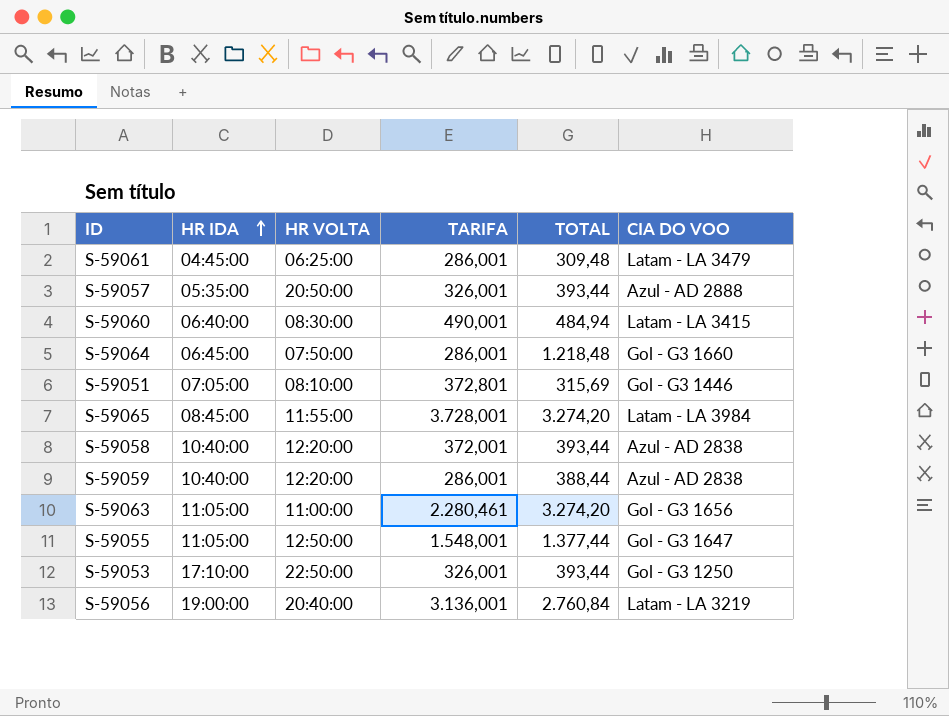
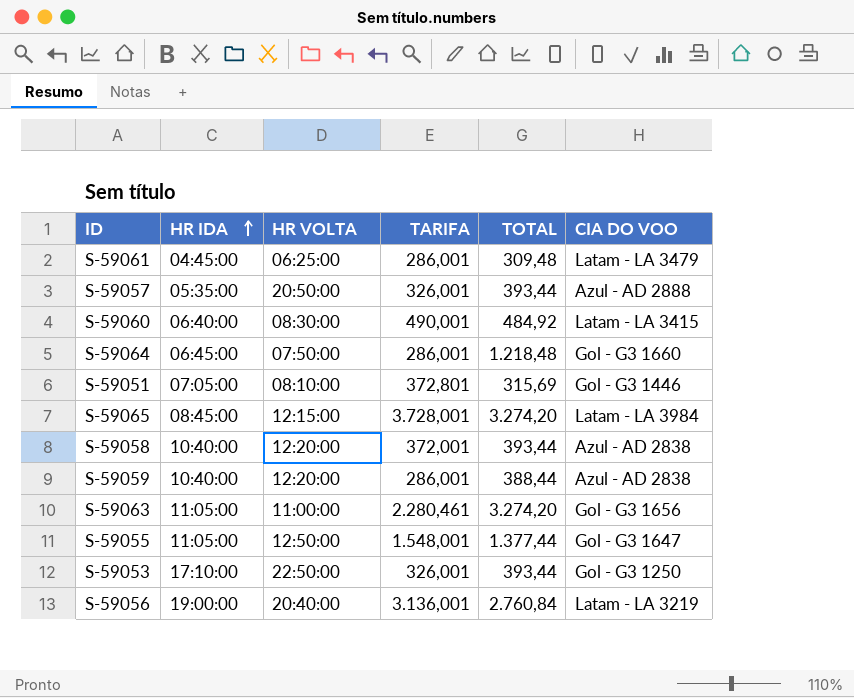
S-59060 | TOTAL: 484,94 -> 484,92
S-59065 | HR VOLTA: 11:55:00 -> 12:15:00

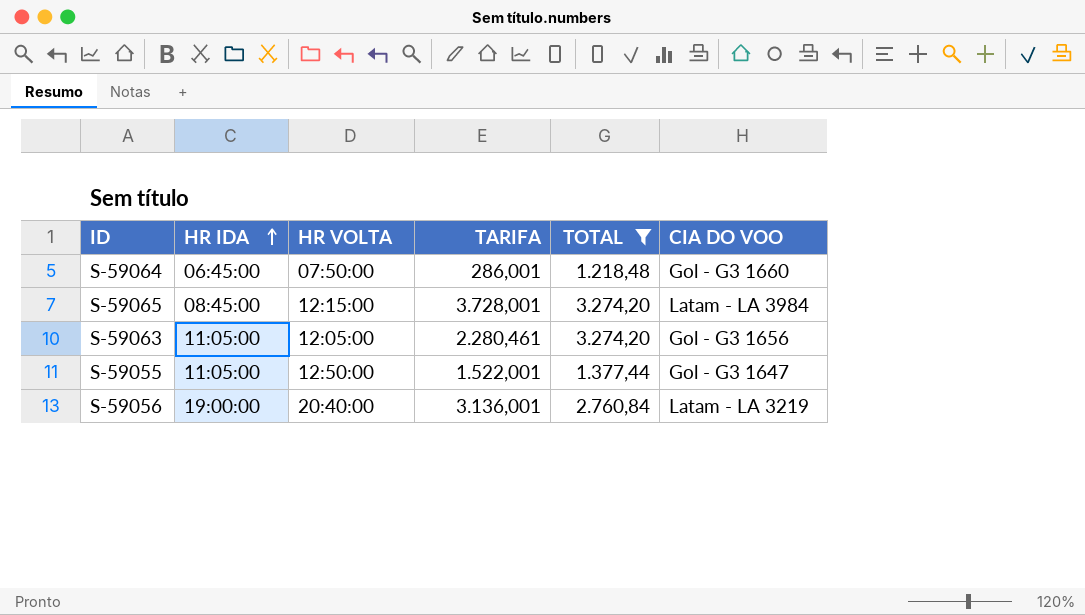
filter: none -> TOTAL >= 1.218,48
S-59063 | HR VOLTA: 11:00:00 -> 12:05:00
S-59055 | TARIFA: 1.548,001 -> 1.522,001

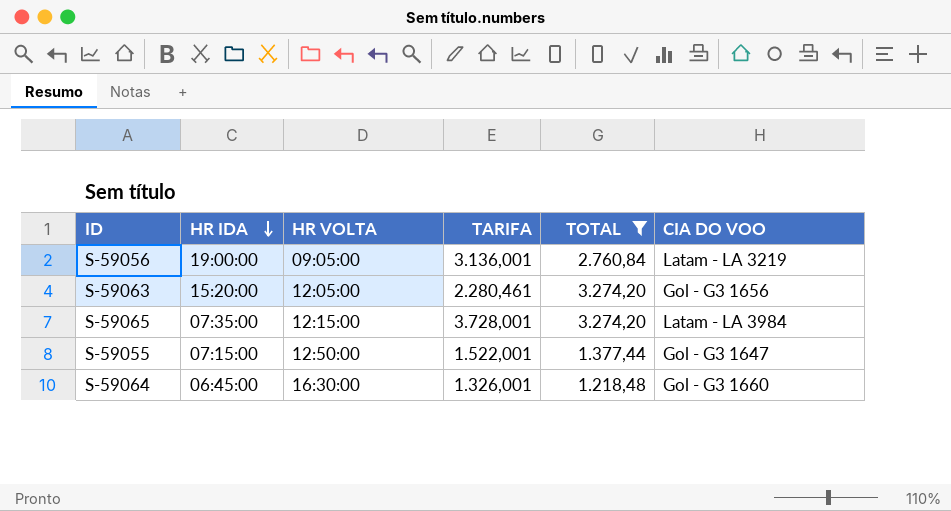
row order: HR IDA ascending -> HR IDA descending
S-59056 | HR VOLTA: 20:40:00 -> 09:05:00
S-59063 | HR IDA: 11:05:00 -> 15:20:00
S-59065 | HR IDA: 08:45:00 -> 07:35:00
S-59055 | HR IDA: 11:05:00 -> 07:15:00
S-59064 | HR VOLTA: 07:50:00 -> 16:30:00
S-59064 | TARIFA: 286,001 -> 1.326,001

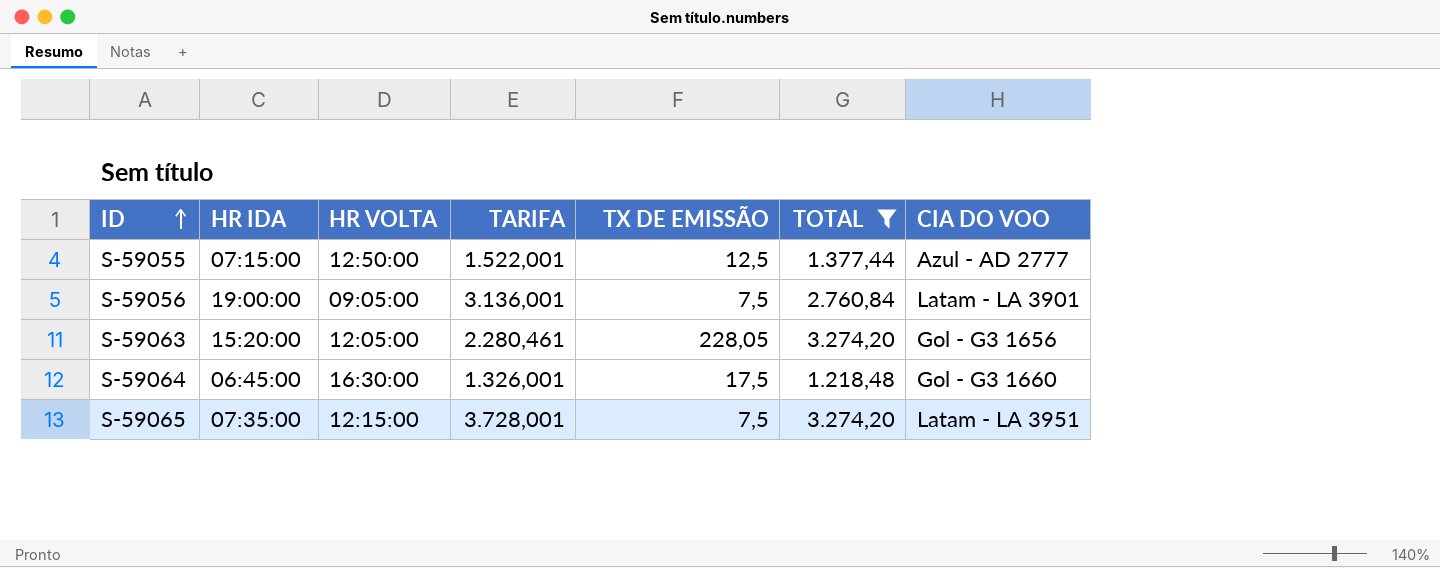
row order: HR IDA descending -> ID ascending
column TX DE EMISSÃO | position: none -> 5
S-59055 | CIA DO VOO: Gol - G3 1647 -> Azul - AD 2777
S-59056 | CIA DO VOO: Latam - LA 3219 -> Latam - LA 3901
S-59065 | CIA DO VOO: Latam - LA 3984 -> Latam - LA 3951

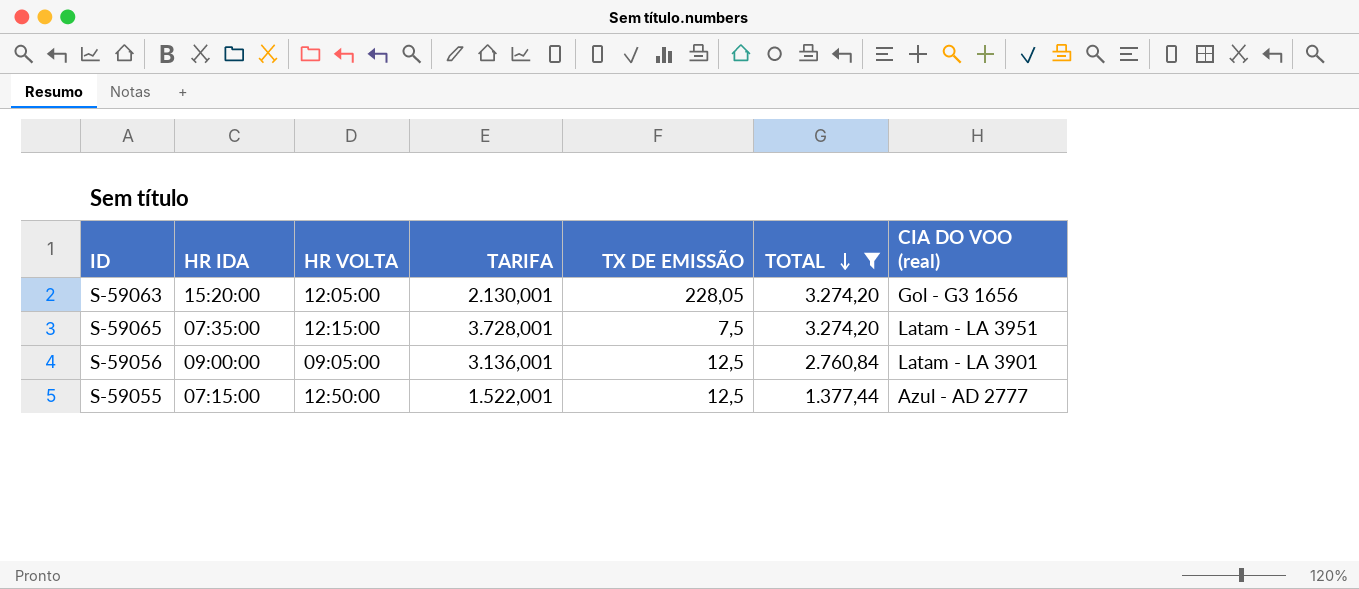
row order: ID ascending -> TOTAL descending
column name: CIA DO VOO -> CIA DO VOO (real)
row S-59064: 06:45:00 | 16:30:00 | 1.326,001 | 17,5 | 1.218,48 | Gol - G3 1660 -> none
S-59063 | TARIFA: 2.280,461 -> 2.130,001
S-59056 | HR IDA: 19:00:00 -> 09:00:00
S-59056 | TX DE EMISSÃO: 7,5 -> 12,5

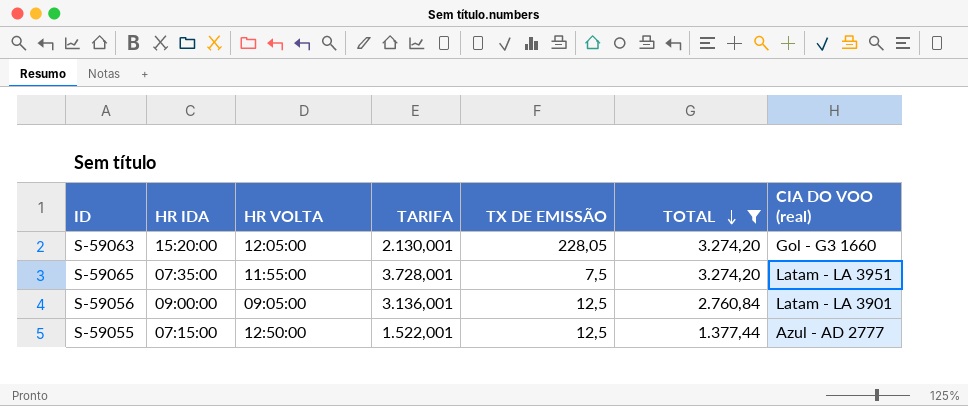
S-59063 | CIA DO VOO (real): Gol - G3 1656 -> Gol - G3 1660
S-59065 | HR VOLTA: 12:15:00 -> 11:55:00

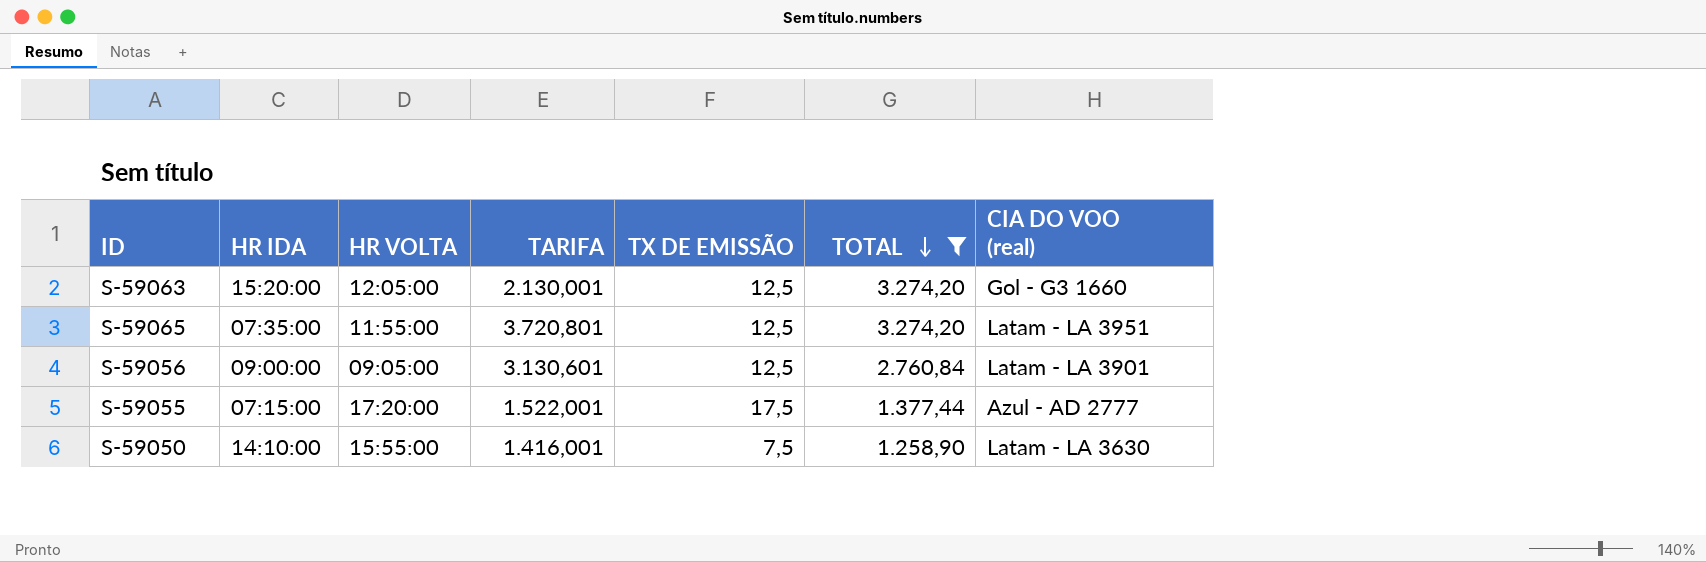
S-59063 | TX DE EMISSÃO: 228,05 -> 12,5
S-59065 | TARIFA: 3.728,001 -> 3.720,801
S-59065 | TX DE EMISSÃO: 7,5 -> 12,5
S-59056 | TARIFA: 3.136,001 -> 3.130,601
S-59055 | HR VOLTA: 12:50:00 -> 17:20:00
S-59055 | TX DE EMISSÃO: 12,5 -> 17,5
row S-59050: none -> 14:10:00 | 15:55:00 | 1.416,001 | 7,5 | 1.258,90 | Latam - LA 3630

